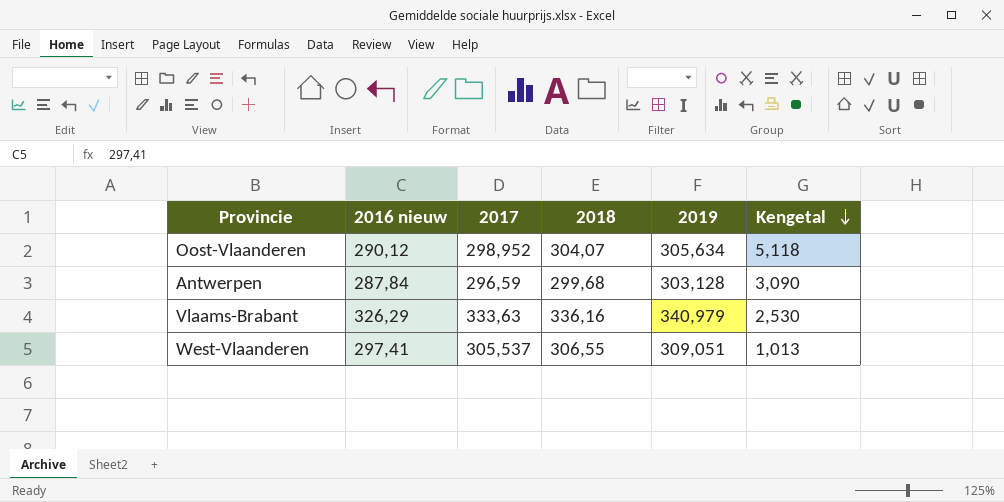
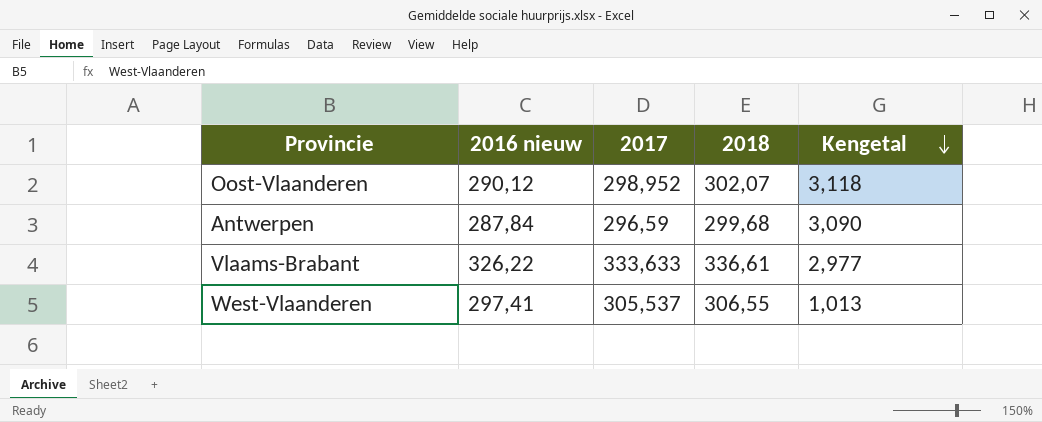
column 2019 | position: 5 -> none
Oost-Vlaanderen | 2018: 304,07 -> 302,07
Oost-Vlaanderen | Kengetal: 5,118 -> 3,118
Vlaams-Brabant | 2016 nieuw: 326,29 -> 326,22
Vlaams-Brabant | 2017: 333,63 -> 333,633
Vlaams-Brabant | 2018: 336,16 -> 336,61
Vlaams-Brabant | Kengetal: 2,530 -> 2,977

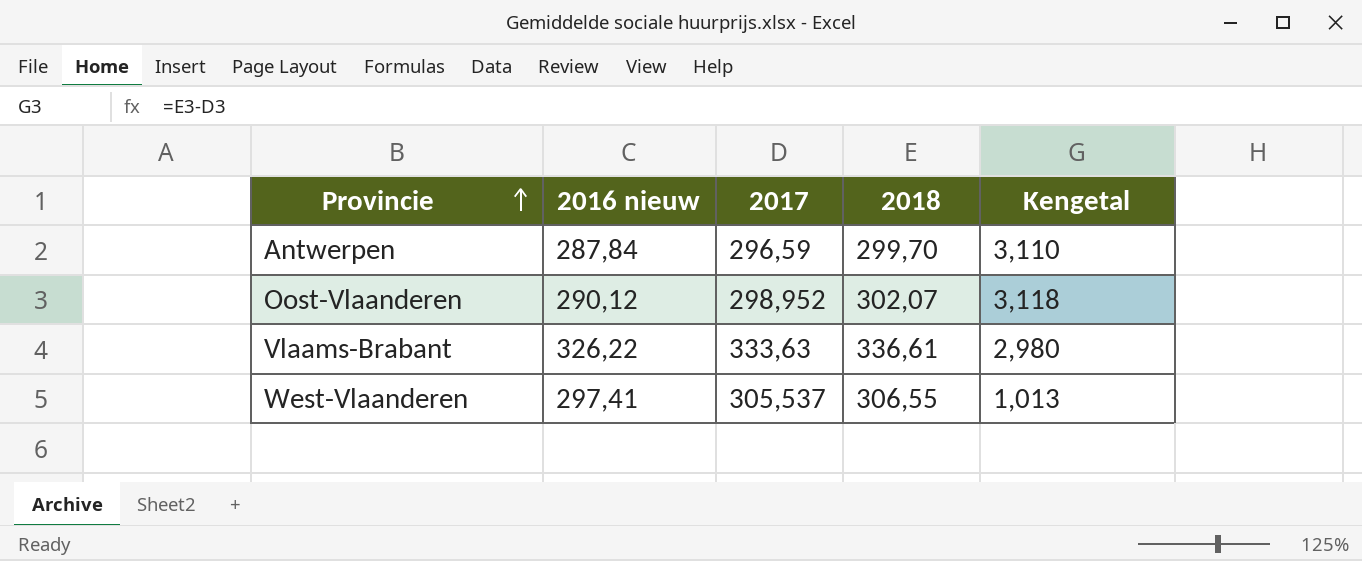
row order: Kengetal descending -> Provincie ascending
Antwerpen | 2018: 299,68 -> 299,70
Antwerpen | Kengetal: 3,090 -> 3,110
Vlaams-Brabant | 2017: 333,633 -> 333,63
Vlaams-Brabant | Kengetal: 2,977 -> 2,980

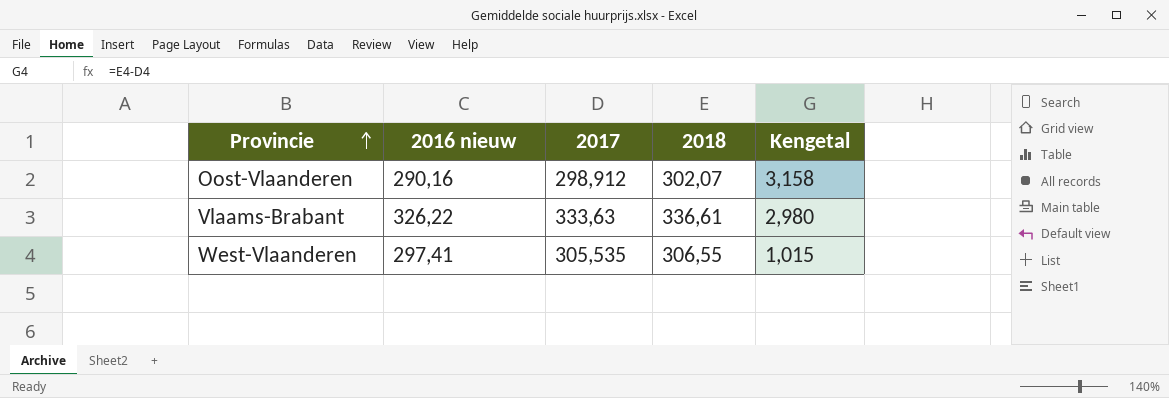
row Antwerpen: 287,84 | 296,59 | 299,70 | 3,110 -> none
Oost-Vlaanderen | 2016 nieuw: 290,12 -> 290,16
Oost-Vlaanderen | 2017: 298,952 -> 298,912
Oost-Vlaanderen | Kengetal: 3,118 -> 3,158
West-Vlaanderen | 2017: 305,537 -> 305,535
West-Vlaanderen | Kengetal: 1,013 -> 1,015

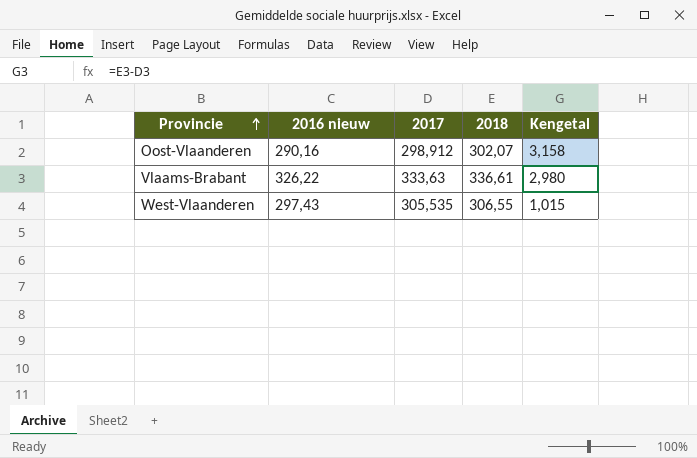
West-Vlaanderen | 2016 nieuw: 297,41 -> 297,43

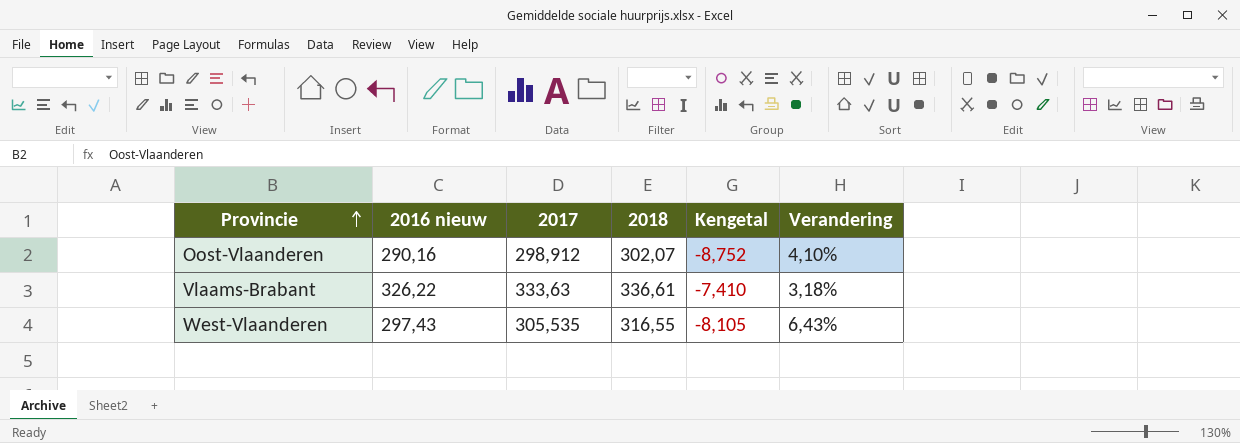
column Kengetal | formula: [2018] - [2017] -> [2016 nieuw] - [2017]
column Verandering | formula: none -> ([2018] - [2016 nieuw]) / [2016 nieuw]
West-Vlaanderen | 2018: 306,55 -> 316,55

